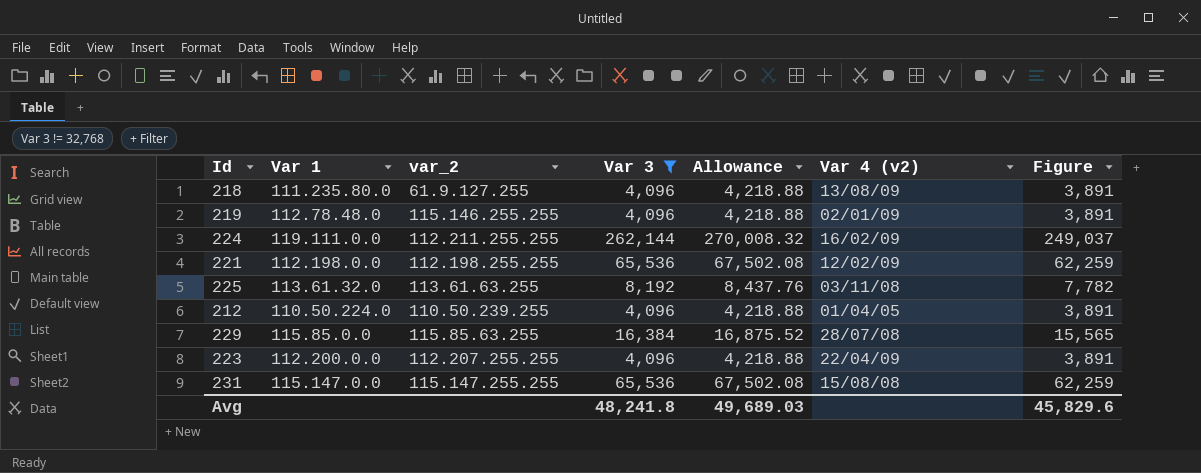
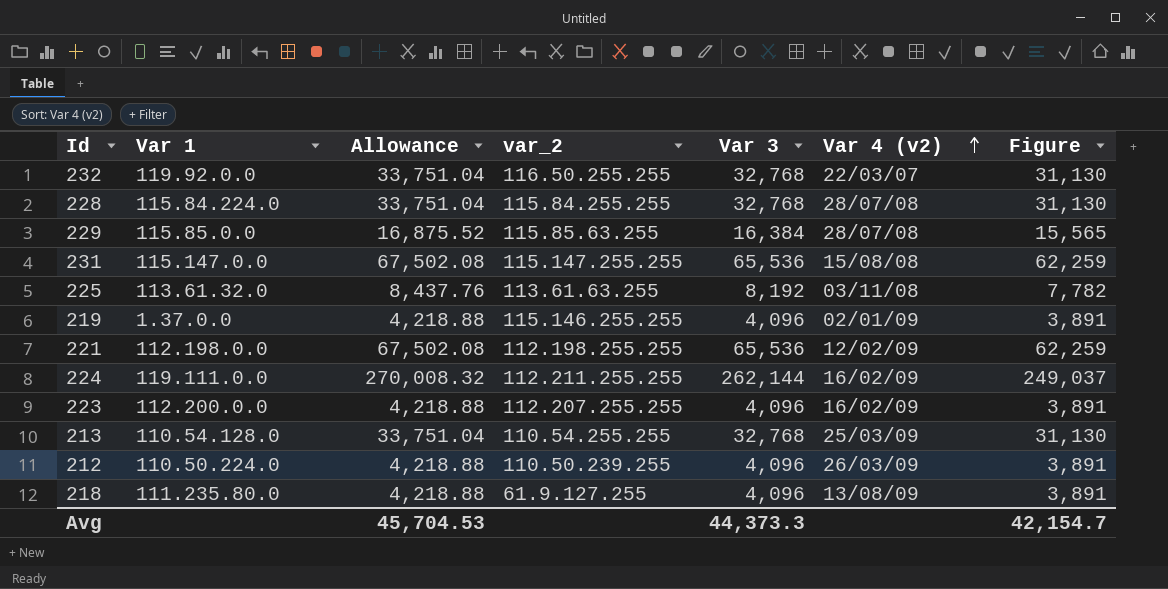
filter: Var 3 != 32,768 -> none
row order: none -> Var 4 (v2) ascending
column Allowance | position: 5 -> 3
219 | Var 1: 112.78.48.0 -> 1.37.0.0
223 | Var 4 (v2): 22/04/09 -> 16/02/09
212 | Var 4 (v2): 01/04/05 -> 26/03/09
Avg | Allowance: 49,689.03 -> 45,704.53
Avg | Var 3: 48,241.8 -> 44,373.3
Avg | Figure: 45,829.6 -> 42,154.7

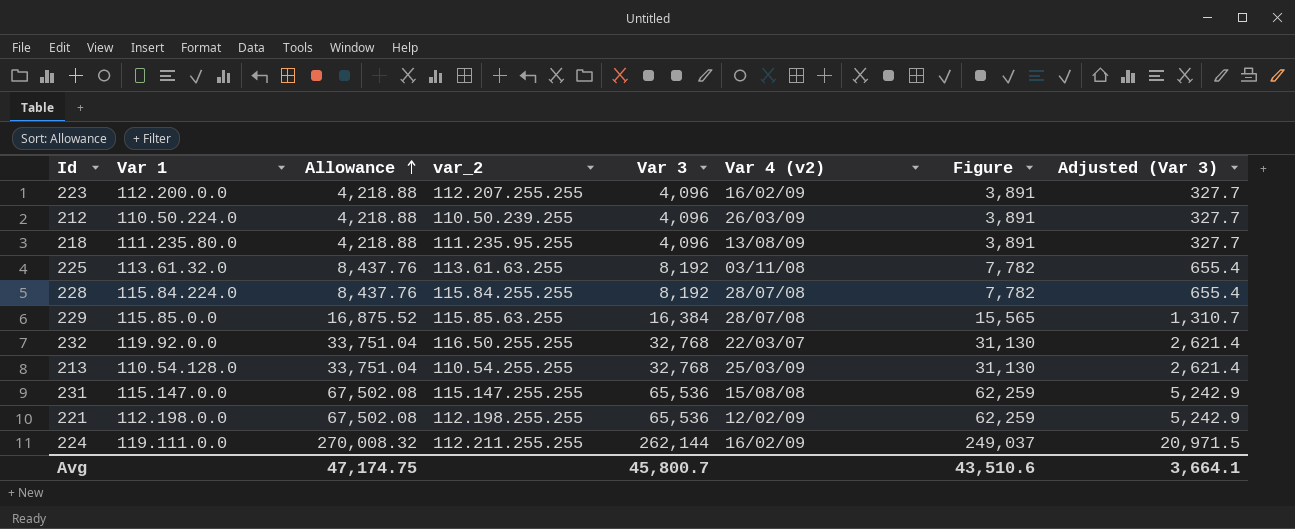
row order: Var 4 (v2) ascending -> Allowance ascending
column Adjusted (Var 3) | formula: none -> [Var 3] * 0.08
row 219: 1.37.0.0 | 4,218.88 | 115.146.255.255 | 4,096 | 02/01/09 | 3,891 -> none
218 | var_2: 61.9.127.255 -> 111.235.95.255
228 | Allowance: 33,751.04 -> 8,437.76
228 | Var 3: 32,768 -> 8,192
228 | Figure: 31,130 -> 7,782
Avg | Allowance: 45,704.53 -> 47,174.75
Avg | Var 3: 44,373.3 -> 45,800.7
Avg | Figure: 42,154.7 -> 43,510.6

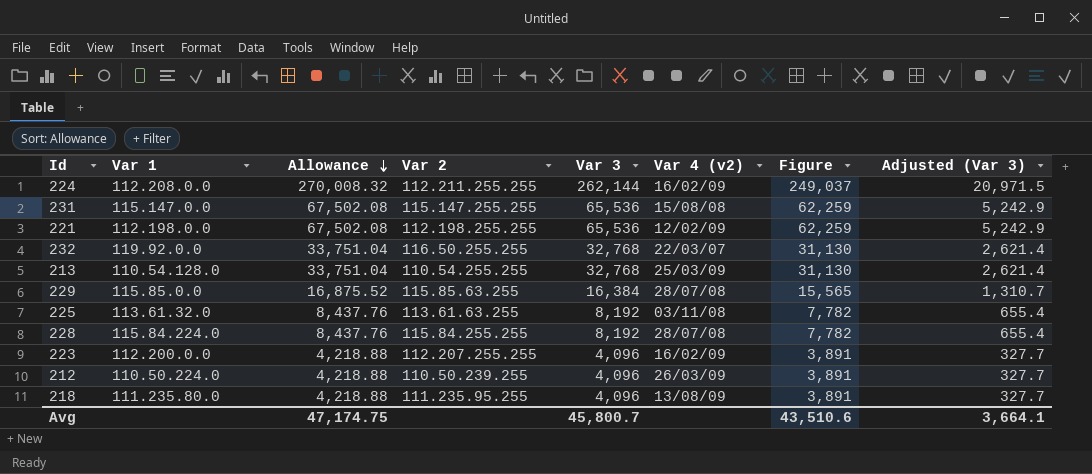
row order: Allowance ascending -> Allowance descending
column name: var_2 -> Var 2
224 | Var 1: 119.111.0.0 -> 112.208.0.0

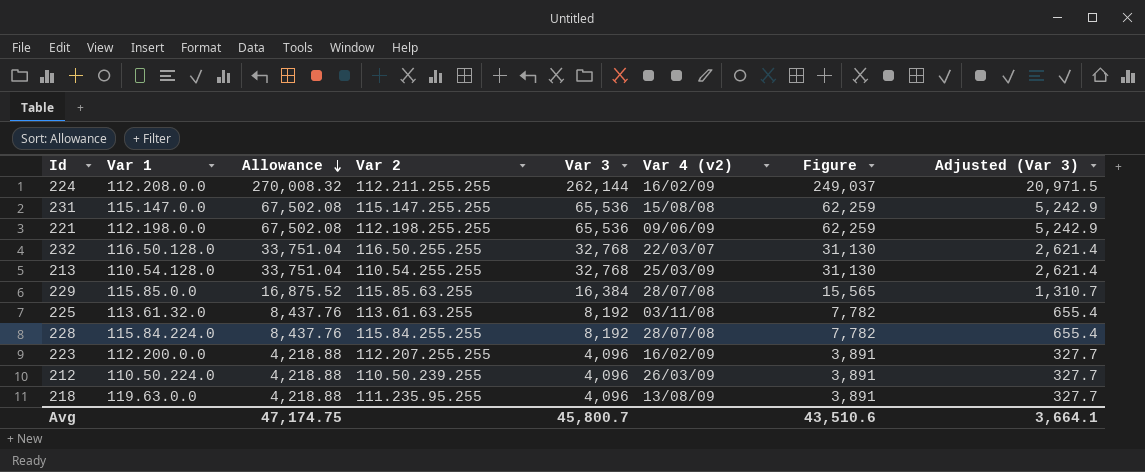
221 | Var 4 (v2): 12/02/09 -> 09/06/09
232 | Var 1: 119.92.0.0 -> 116.50.128.0
218 | Var 1: 111.235.80.0 -> 119.63.0.0

